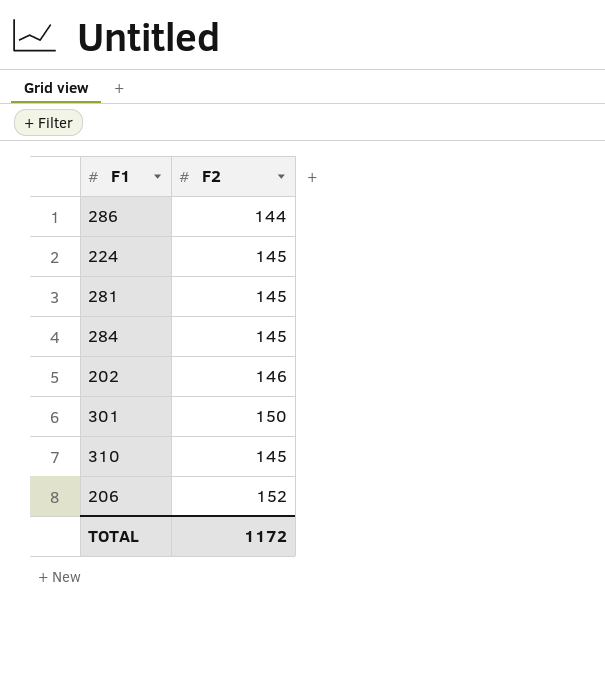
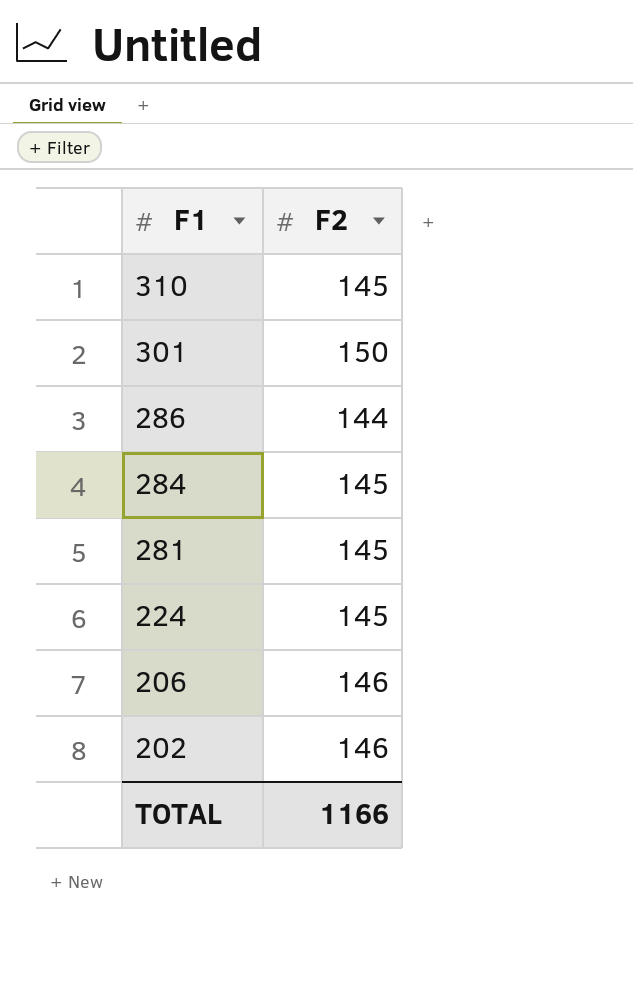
row order: none -> F1 descending
206 | F2: 152 -> 146
TOTAL | F2: 1172 -> 1166

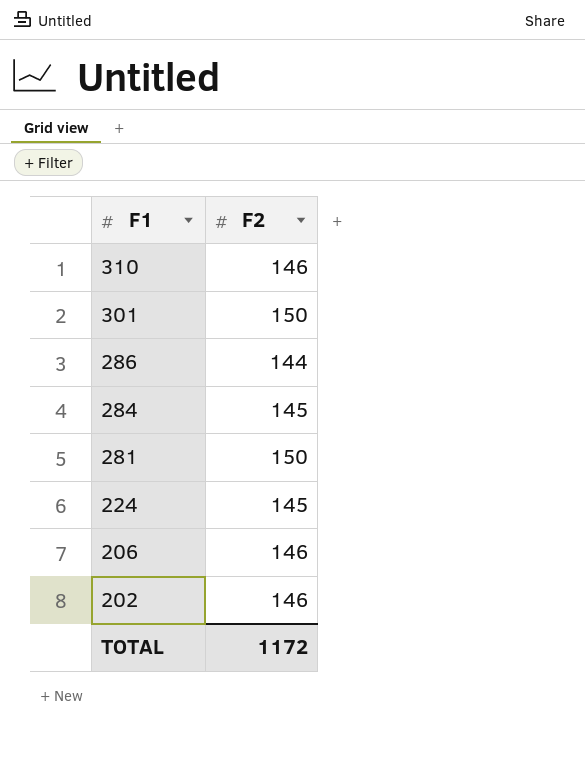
310 | F2: 145 -> 146
281 | F2: 145 -> 150
TOTAL | F2: 1166 -> 1172

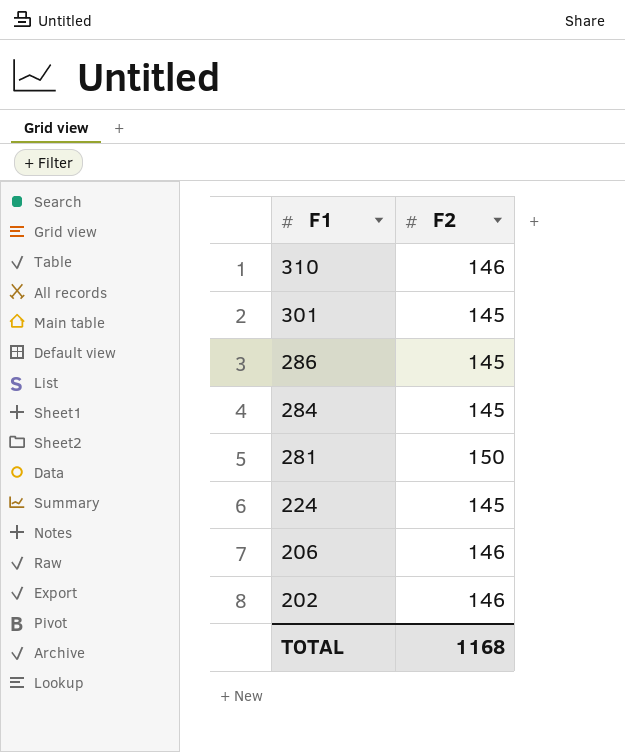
301 | F2: 150 -> 145
286 | F2: 144 -> 145
TOTAL | F2: 1172 -> 1168

